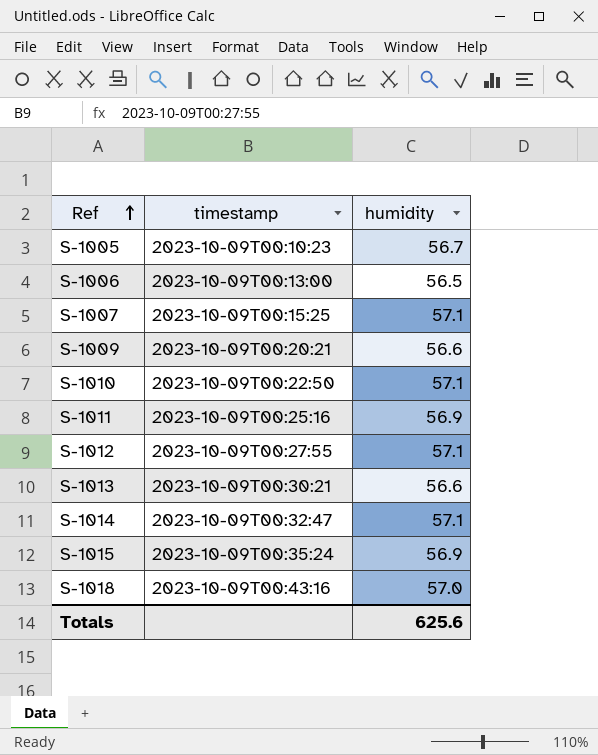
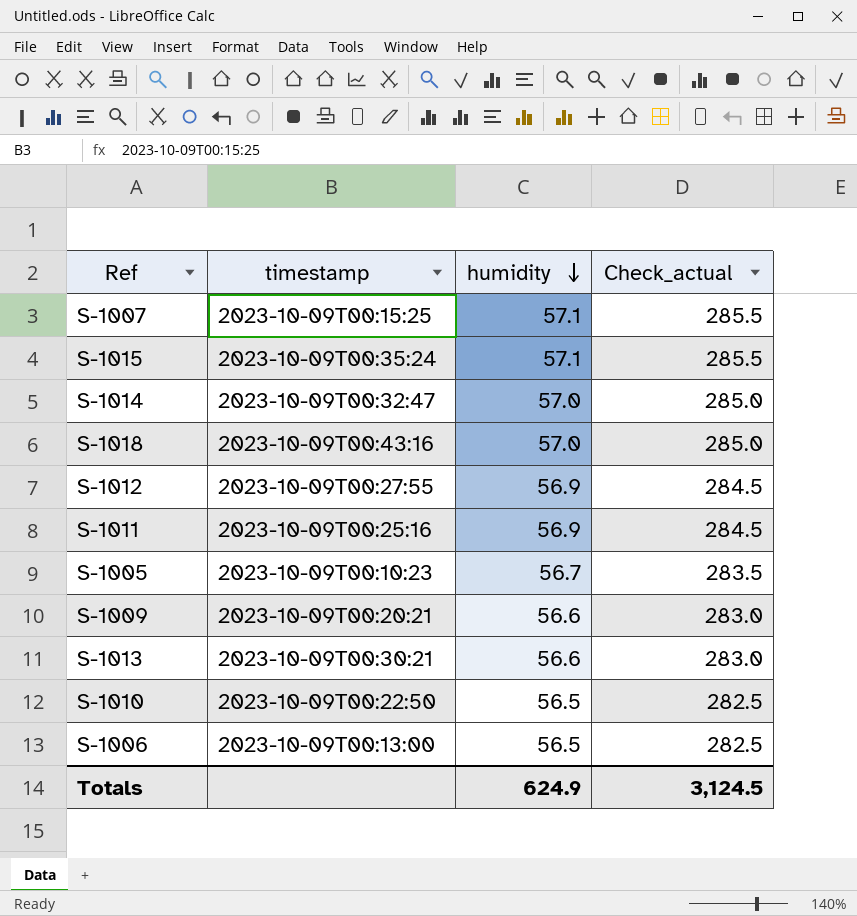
row order: Ref ascending -> humidity descending
column Check_actual | formula: none -> [humidity] * 5
S-1015 | humidity: 56.9 -> 57.1
S-1014 | humidity: 57.1 -> 57.0
S-1012 | humidity: 57.1 -> 56.9
S-1010 | humidity: 57.1 -> 56.5
Totals | humidity: 625.6 -> 624.9

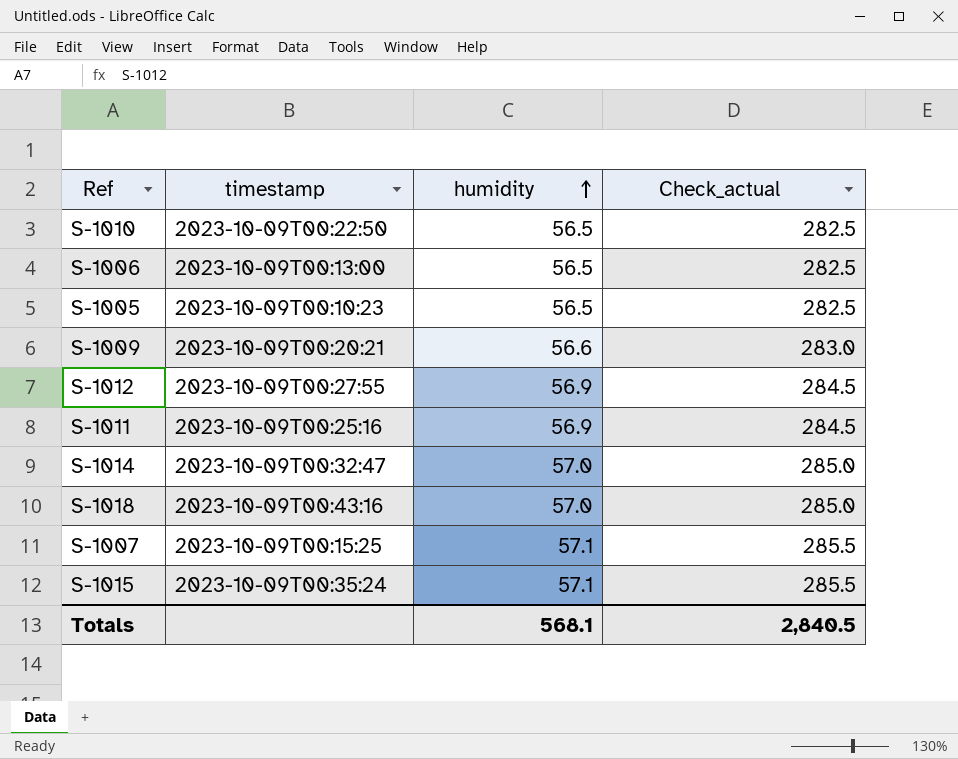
row order: humidity descending -> humidity ascending
row S-1013: 2023-10-09T00:30:21 | 56.6 | 283.0 -> none
S-1005 | humidity: 56.7 -> 56.5
S-1005 | Check_actual: 283.5 -> 282.5
Totals | humidity: 624.9 -> 568.1
Totals | Check_actual: 3,124.5 -> 2,840.5

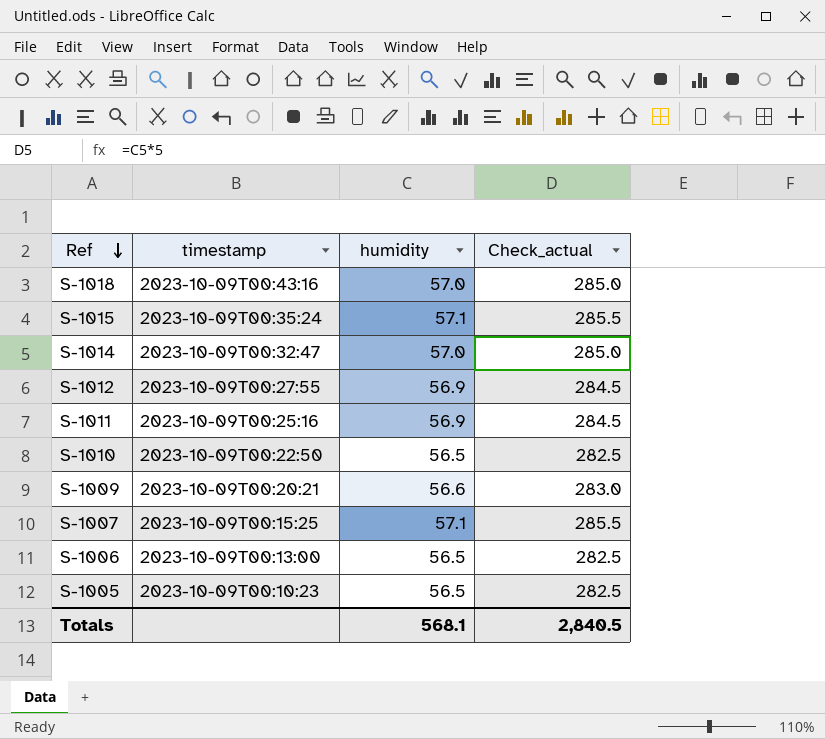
row order: humidity ascending -> Ref descending

